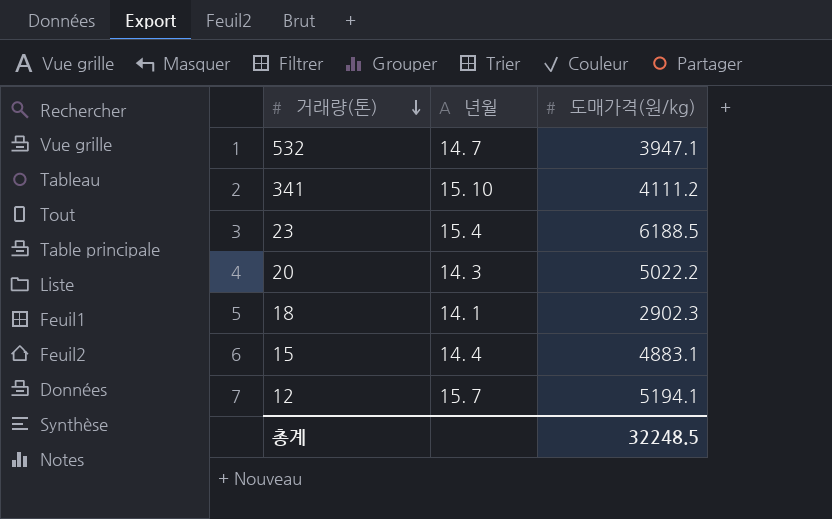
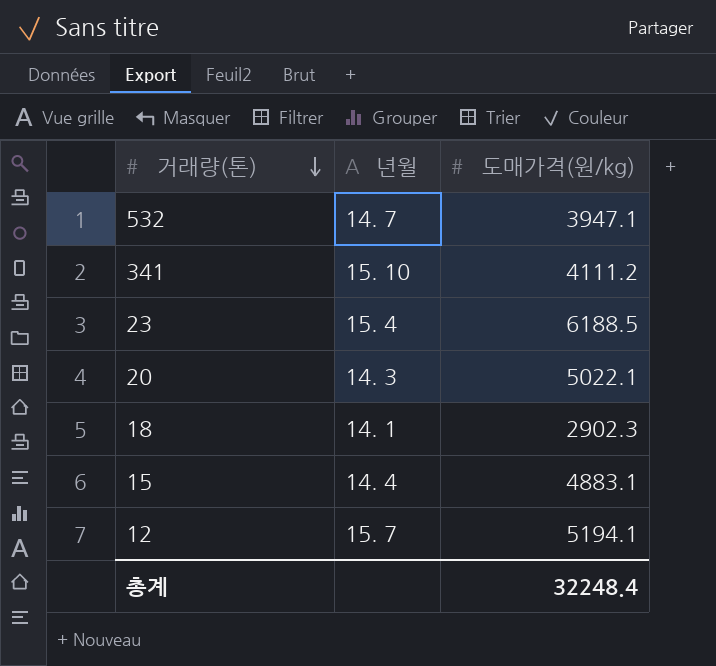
20 | 도매가격(원/kg): 5022.2 -> 5022.1
총계 | 도매가격(원/kg): 32248.5 -> 32248.4

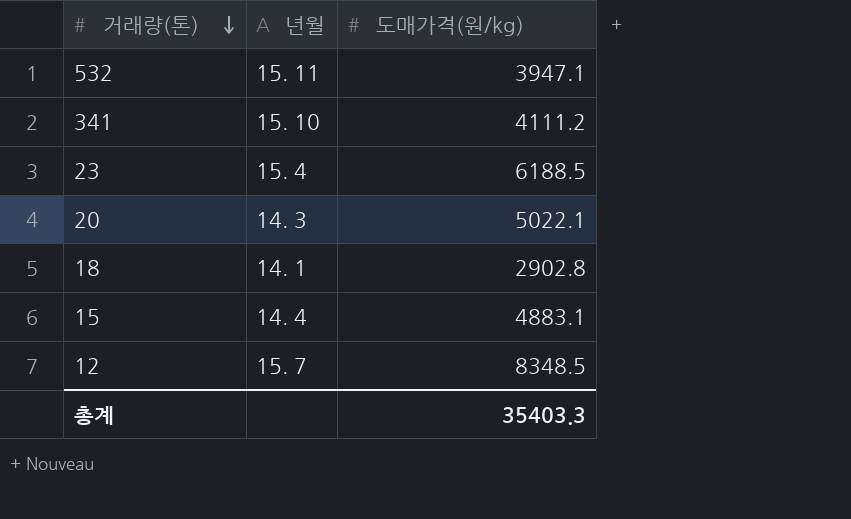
532 | 년월: 14. 7 -> 15. 11
18 | 도매가격(원/kg): 2902.3 -> 2902.8
12 | 도매가격(원/kg): 5194.1 -> 8348.5
총계 | 도매가격(원/kg): 32248.4 -> 35403.3

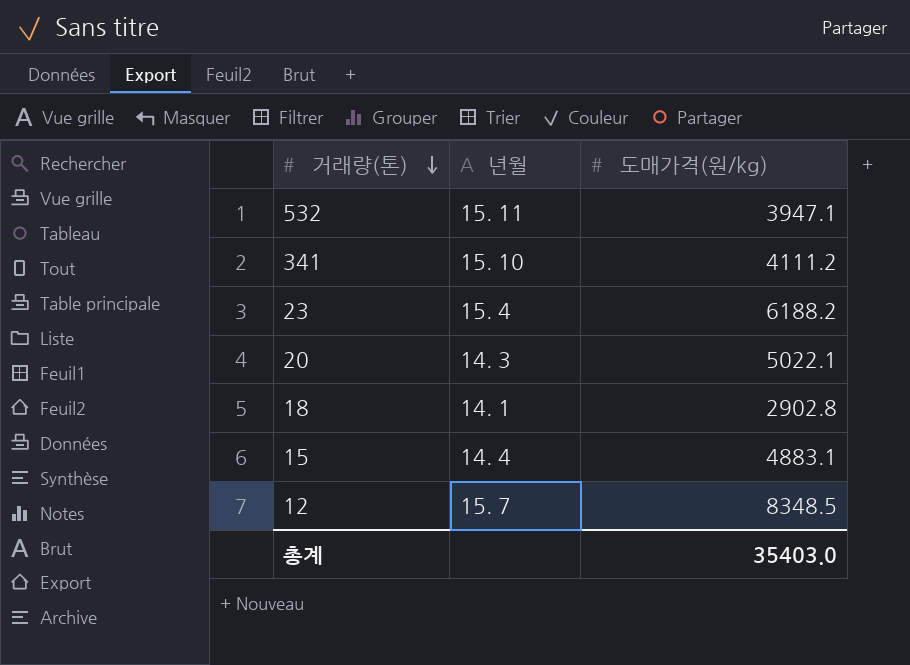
23 | 도매가격(원/kg): 6188.5 -> 6188.2
총계 | 도매가격(원/kg): 35403.3 -> 35403.0

